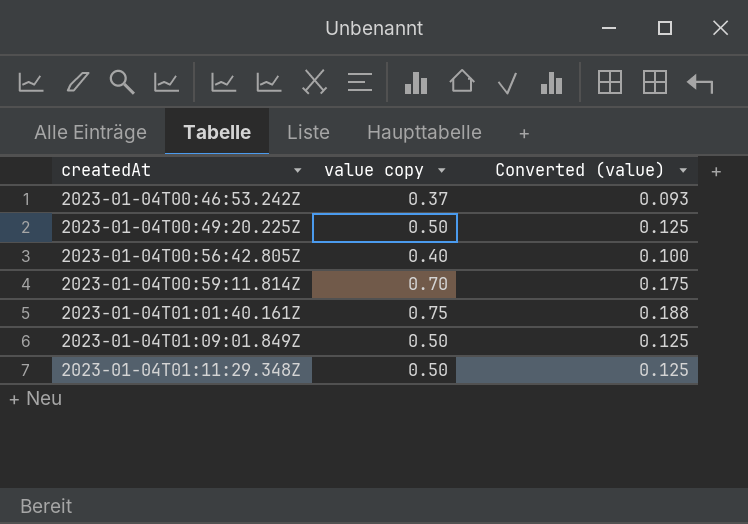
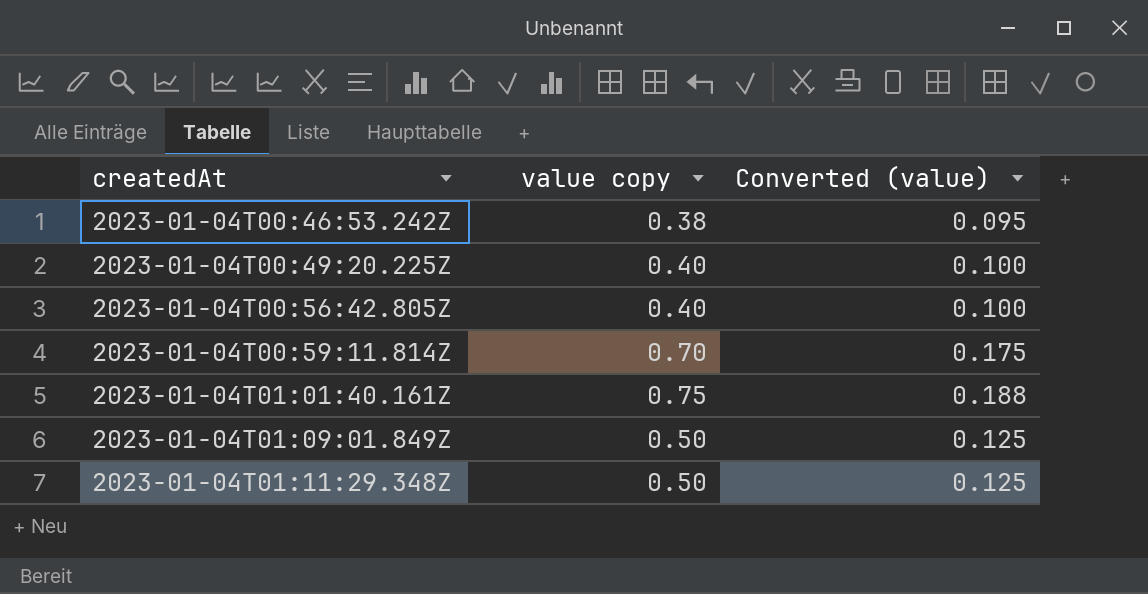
2023-01-04T00:46:53.242Z | value copy: 0.37 -> 0.38
2023-01-04T00:46:53.242Z | Converted (value): 0.093 -> 0.095
2023-01-04T00:49:20.225Z | value copy: 0.50 -> 0.40
2023-01-04T00:49:20.225Z | Converted (value): 0.125 -> 0.100

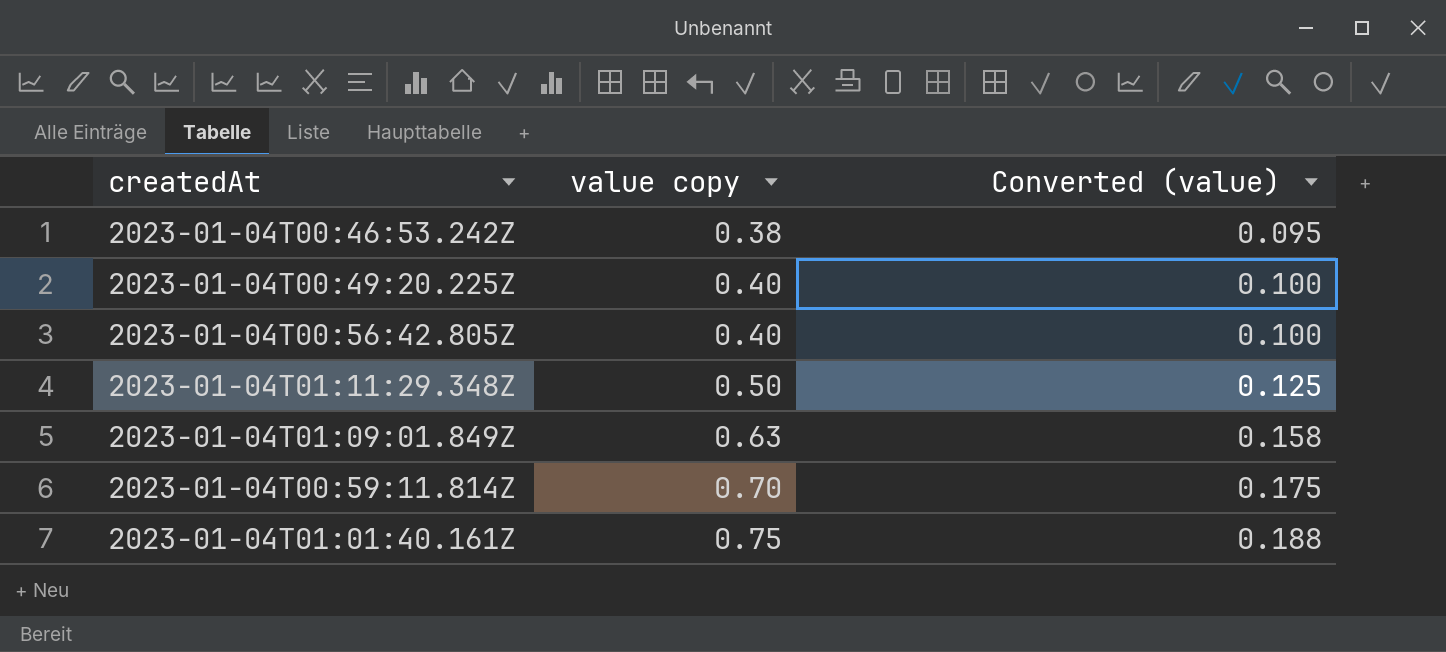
row order: createdAt ascending -> value copy ascending
2023-01-04T01:09:01.849Z | value copy: 0.50 -> 0.63
2023-01-04T01:09:01.849Z | Converted (value): 0.125 -> 0.158

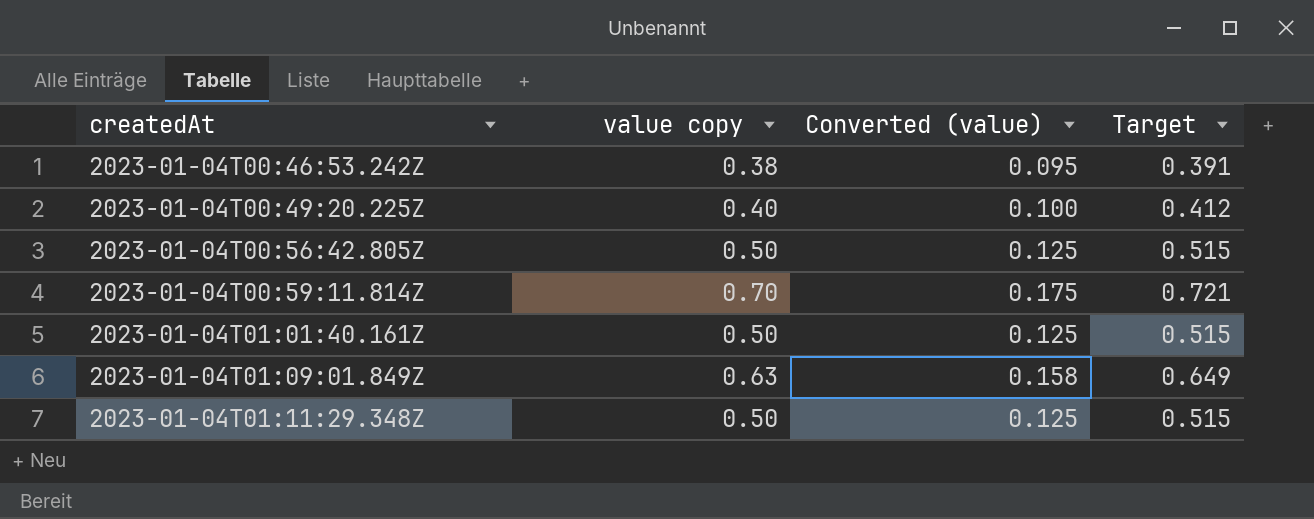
row order: value copy ascending -> createdAt ascending
column Target | formula: none -> [value copy] * 1.03
2023-01-04T00:56:42.805Z | value copy: 0.40 -> 0.50
2023-01-04T00:56:42.805Z | Converted (value): 0.100 -> 0.125
2023-01-04T01:01:40.161Z | value copy: 0.75 -> 0.50
2023-01-04T01:01:40.161Z | Converted (value): 0.188 -> 0.125

